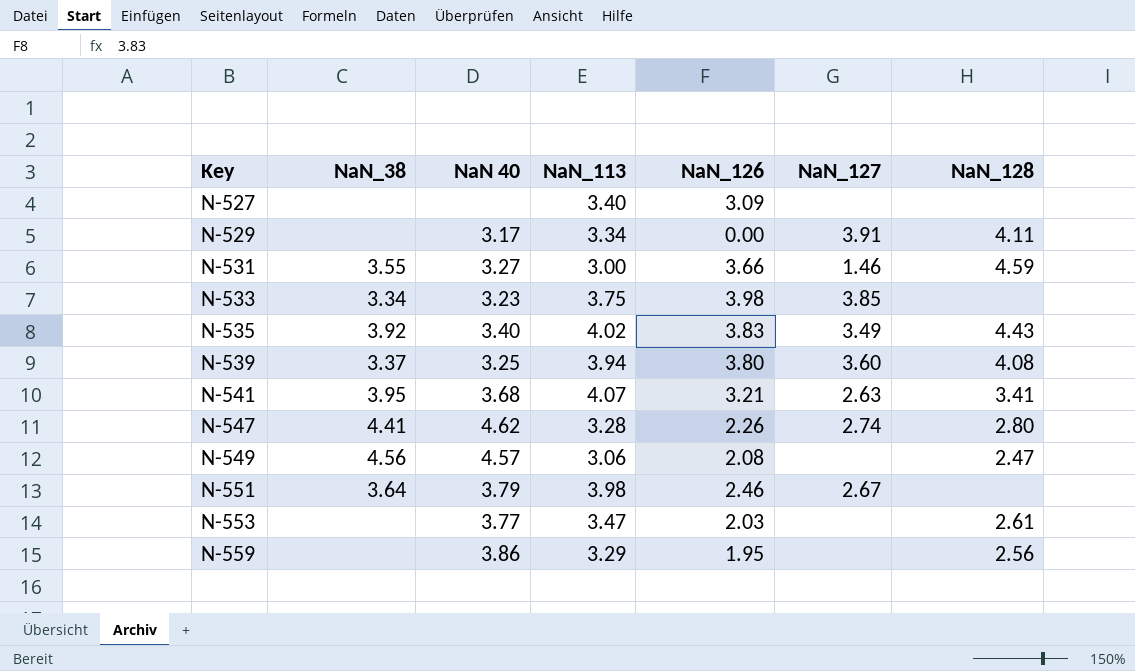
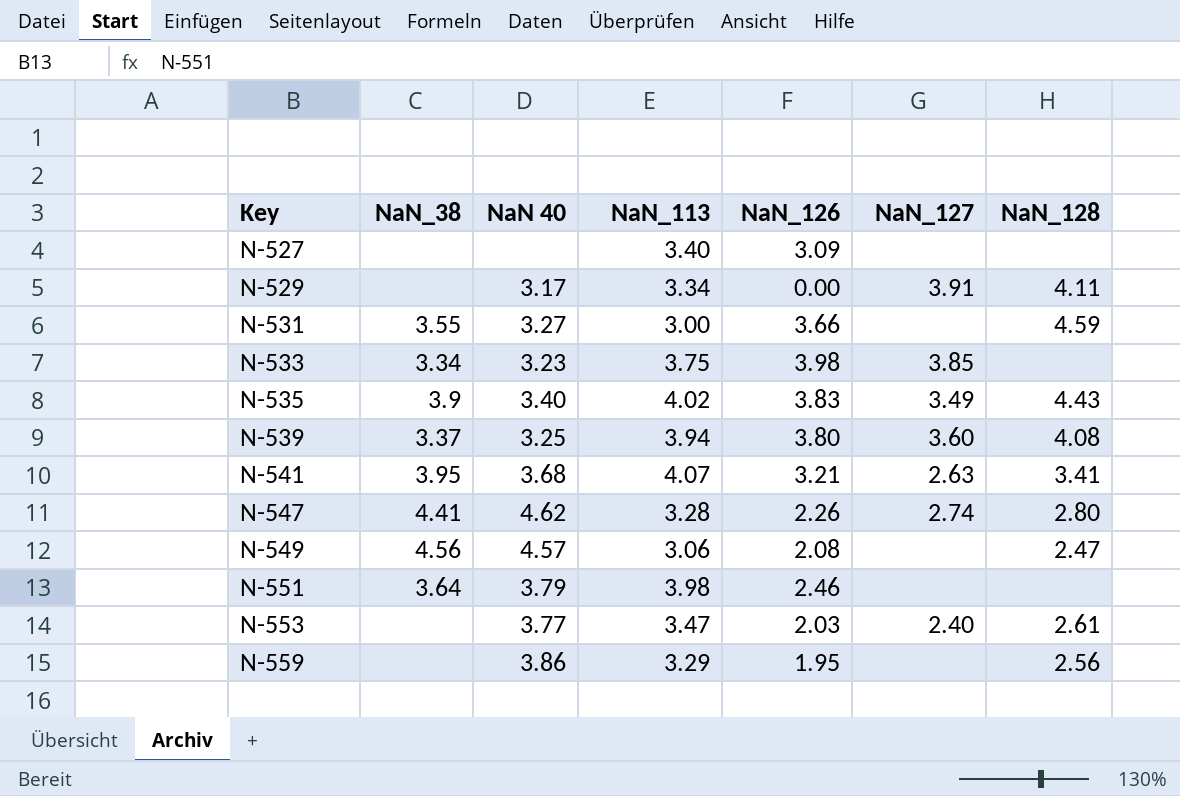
N-531 | NaN_127: 1.46 -> none
N-535 | NaN_38: 3.92 -> 3.9
N-551 | NaN_127: 2.67 -> none
N-553 | NaN_127: none -> 2.40

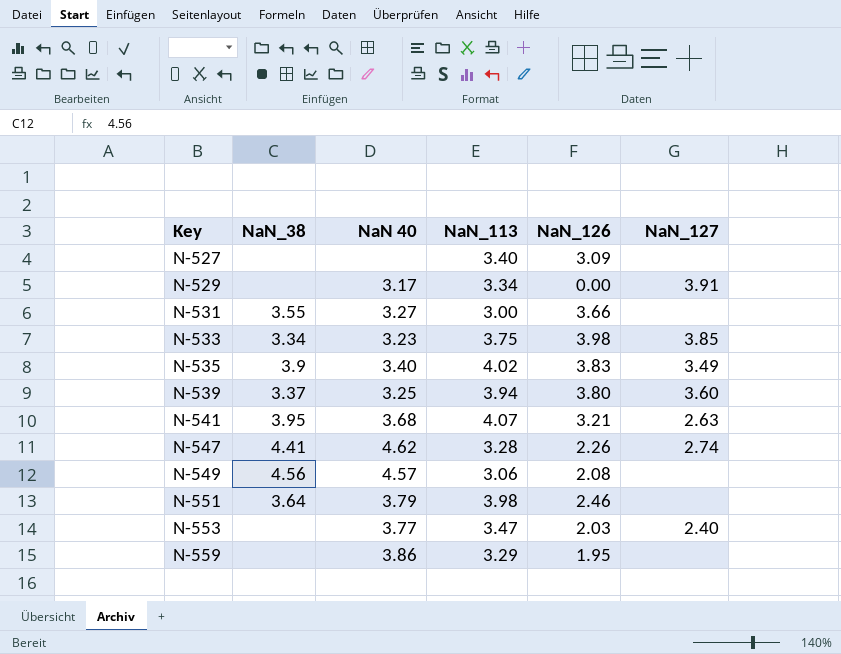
column NaN_128 | position: 7 -> none

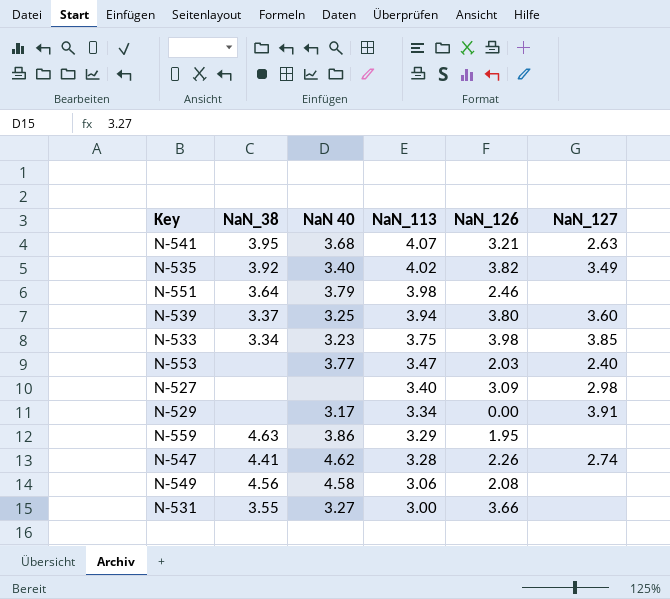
row order: Key ascending -> NaN_113 descending
N-535 | NaN_38: 3.9 -> 3.92
N-535 | NaN_126: 3.83 -> 3.82
N-527 | NaN_127: none -> 2.98
N-559 | NaN_38: none -> 4.63
N-549 | NaN 40: 4.57 -> 4.58

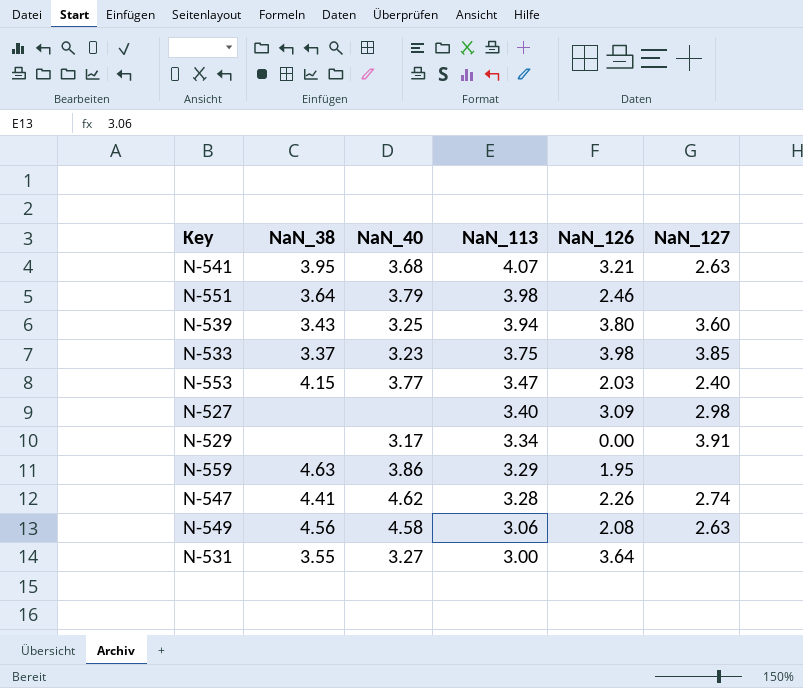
column name: NaN 40 -> NaN_40
row N-535: 3.92 | 3.40 | 4.02 | 3.82 | 3.49 -> none
N-539 | NaN_38: 3.37 -> 3.43
N-533 | NaN_38: 3.34 -> 3.37
N-553 | NaN_38: none -> 4.15
N-549 | NaN_127: none -> 2.63
N-531 | NaN_126: 3.66 -> 3.64

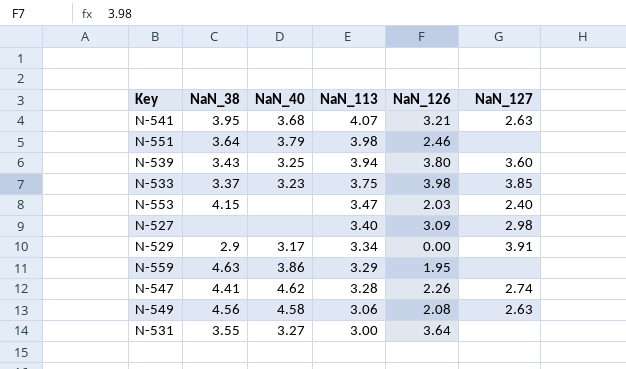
N-553 | NaN_40: 3.77 -> none
N-529 | NaN_38: none -> 2.9

